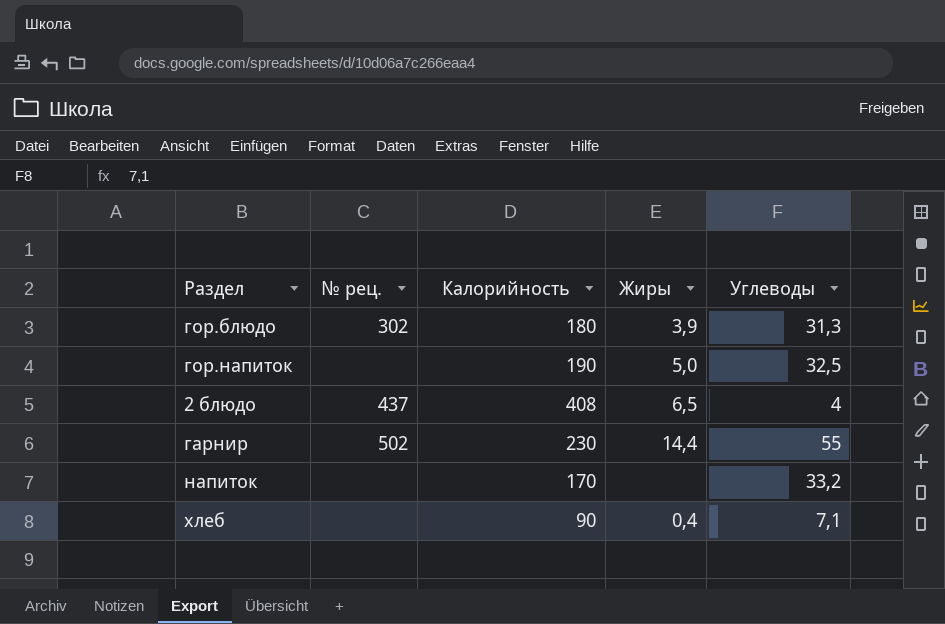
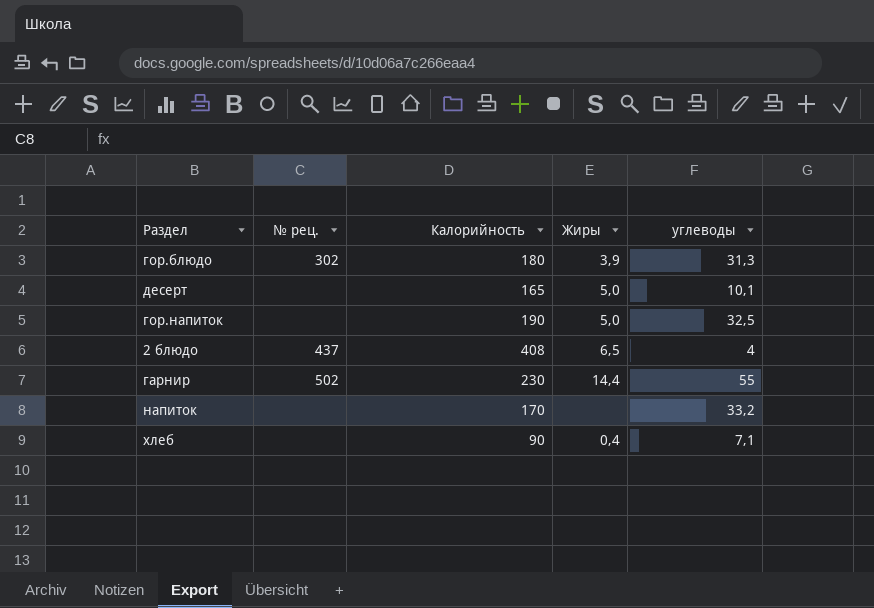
column name: Углеводы -> углеводы
row десерт: none -> none | 165 | 5,0 | 10,1

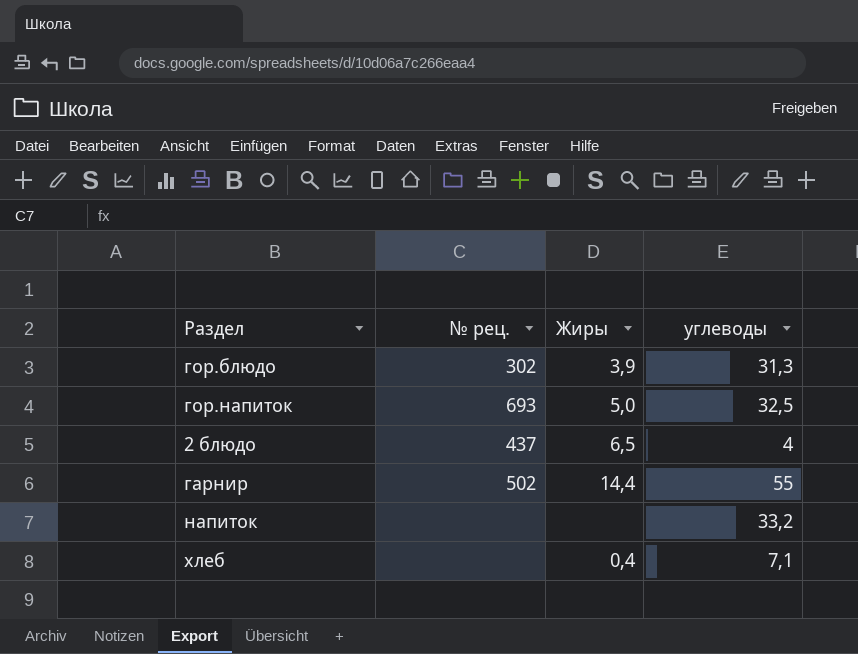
column Калорийность | position: 3 -> none
row десерт: none | 165 | 5,0 | 10,1 -> none
гор.напиток | № рец.: none -> 693

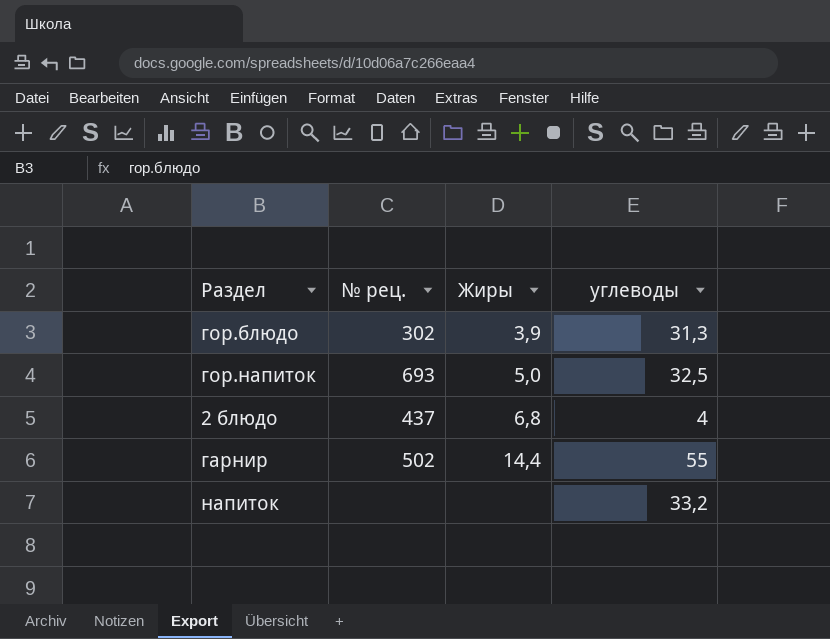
row хлеб: none | 0,4 | 7,1 -> none
2 блюдо | Жиры: 6,5 -> 6,8

